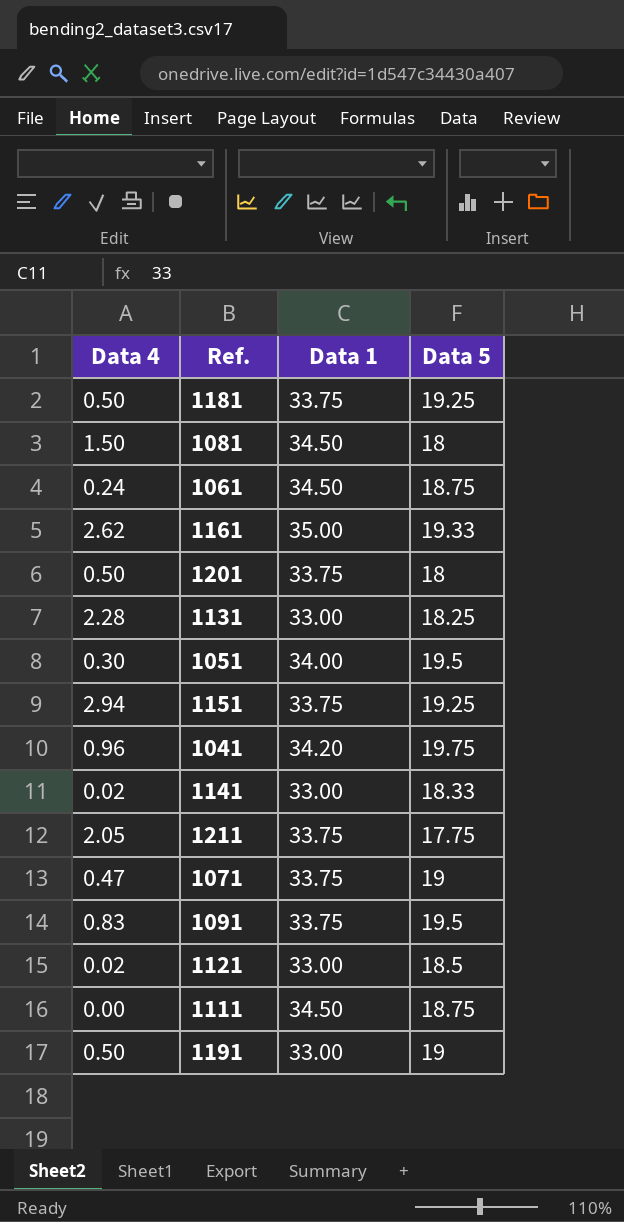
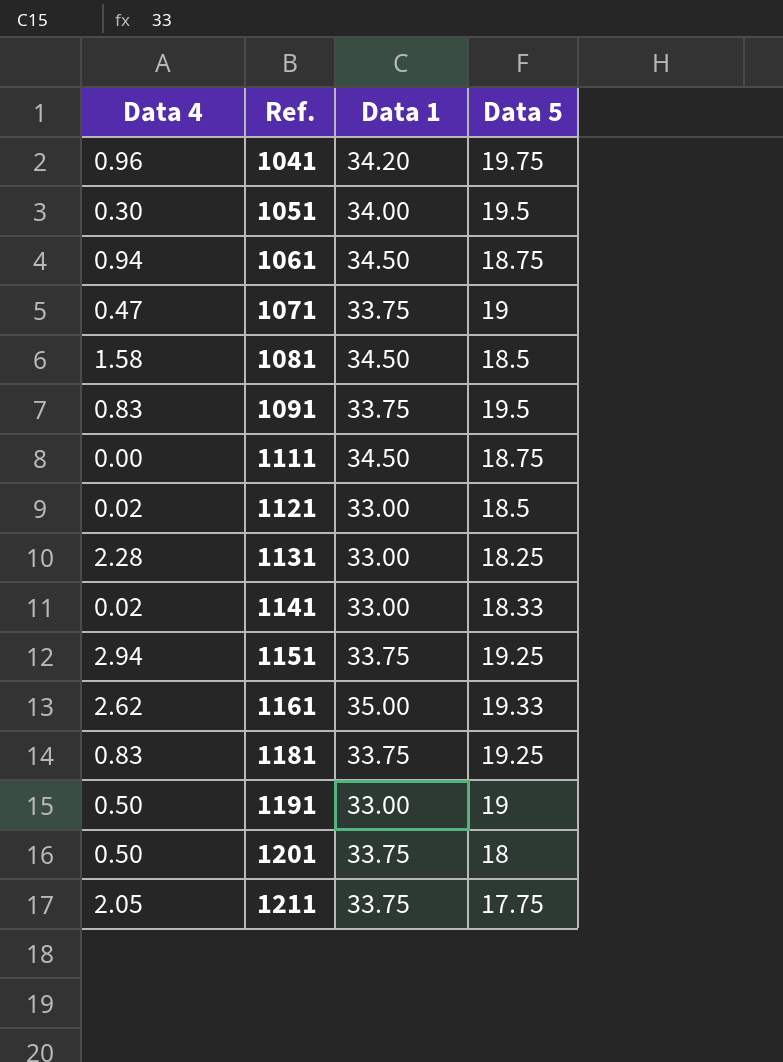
row order: none -> Ref. ascending
1061 | Data 4: 0.24 -> 0.94
1081 | Data 4: 1.50 -> 1.58
1081 | Data 5: 18 -> 18.5
1181 | Data 4: 0.50 -> 0.83

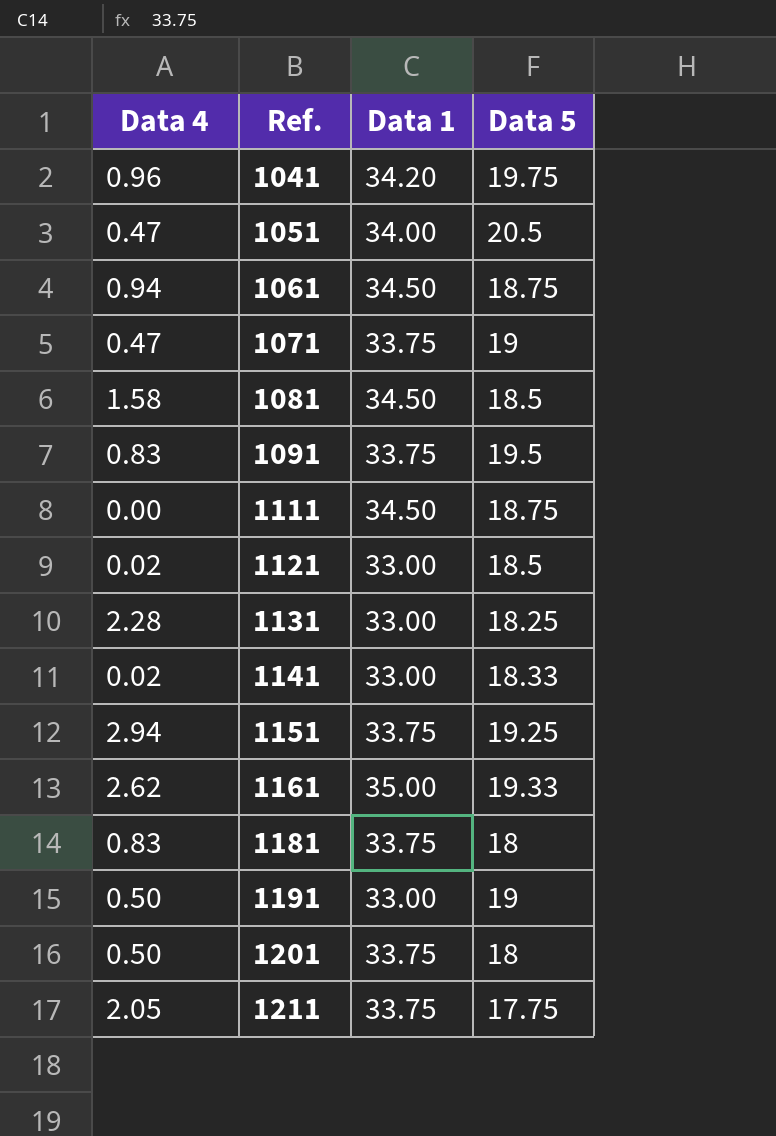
1051 | Data 4: 0.30 -> 0.47
1051 | Data 5: 19.5 -> 20.5
1181 | Data 5: 19.25 -> 18

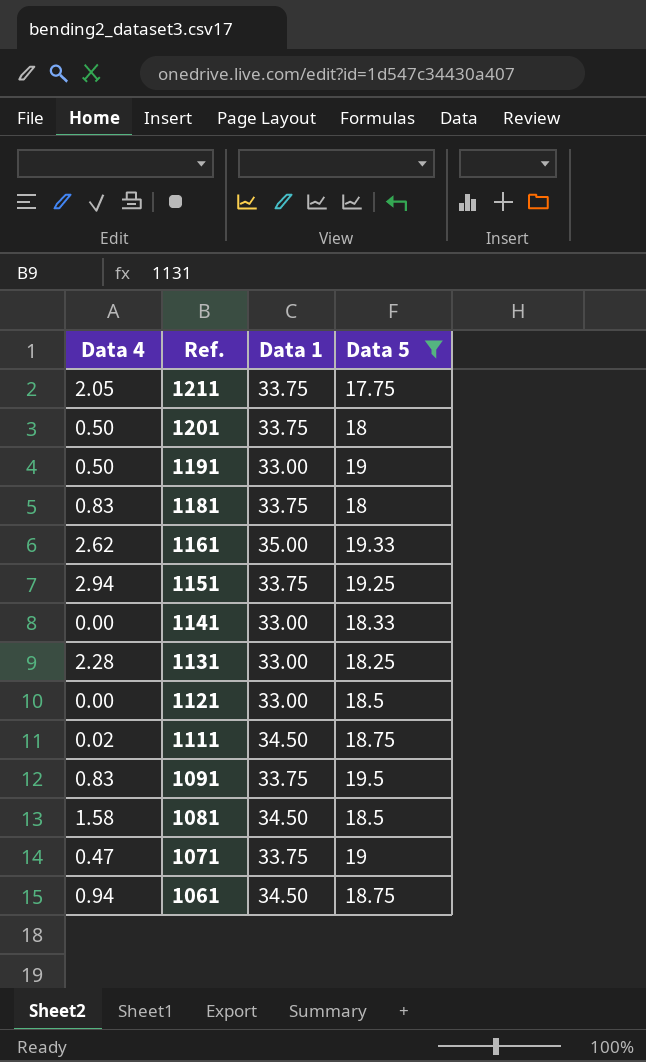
filter: none -> Data 5 <= 19.5
row order: Ref. ascending -> Ref. descending
1141 | Data 4: 0.02 -> 0.00
1121 | Data 4: 0.02 -> 0.00
1111 | Data 4: 0.00 -> 0.02

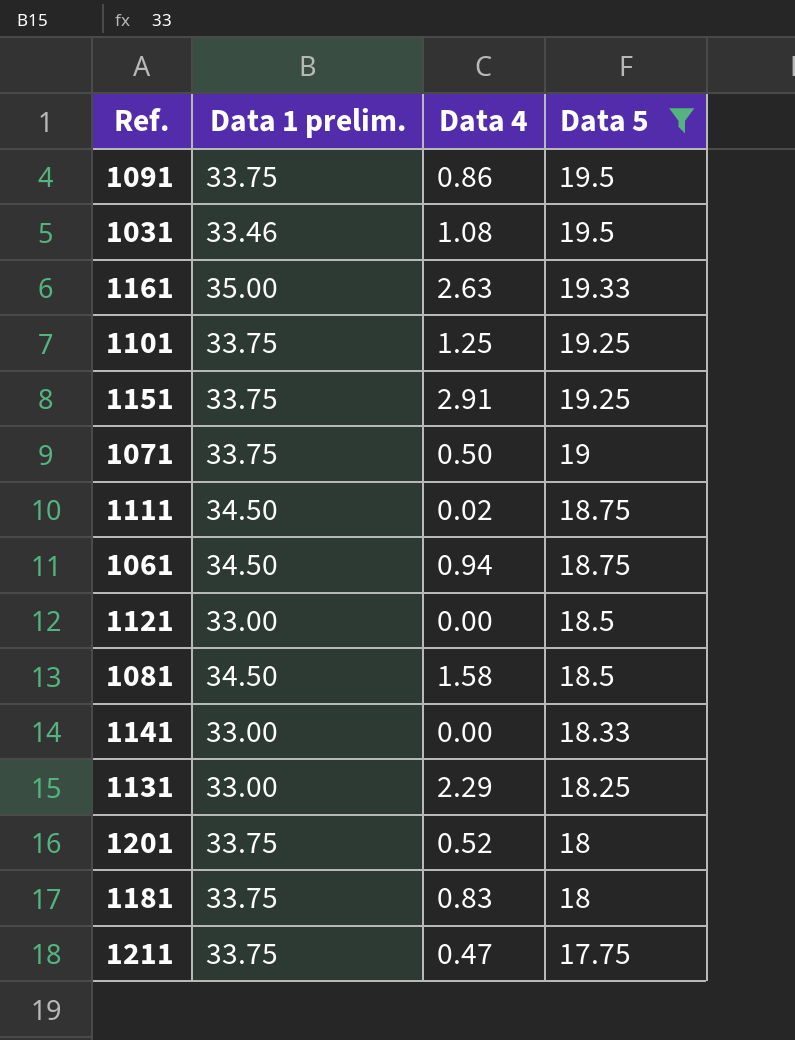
row order: Ref. descending -> Data 5 descending
column name: Data 1 -> Data 1 prelim.
column Data 4 | position: 1 -> 3
row 1191: 0.50 | 33.00 | 19 -> none
1091 | Data 4: 0.83 -> 0.86
row 1031: none -> 33.46 | 1.08 | 19.5
1161 | Data 4: 2.62 -> 2.63
row 1101: none -> 33.75 | 1.25 | 19.25
1151 | Data 4: 2.94 -> 2.91
1071 | Data 4: 0.47 -> 0.50
1131 | Data 4: 2.28 -> 2.29
1201 | Data 4: 0.50 -> 0.52
1211 | Data 4: 2.05 -> 0.47

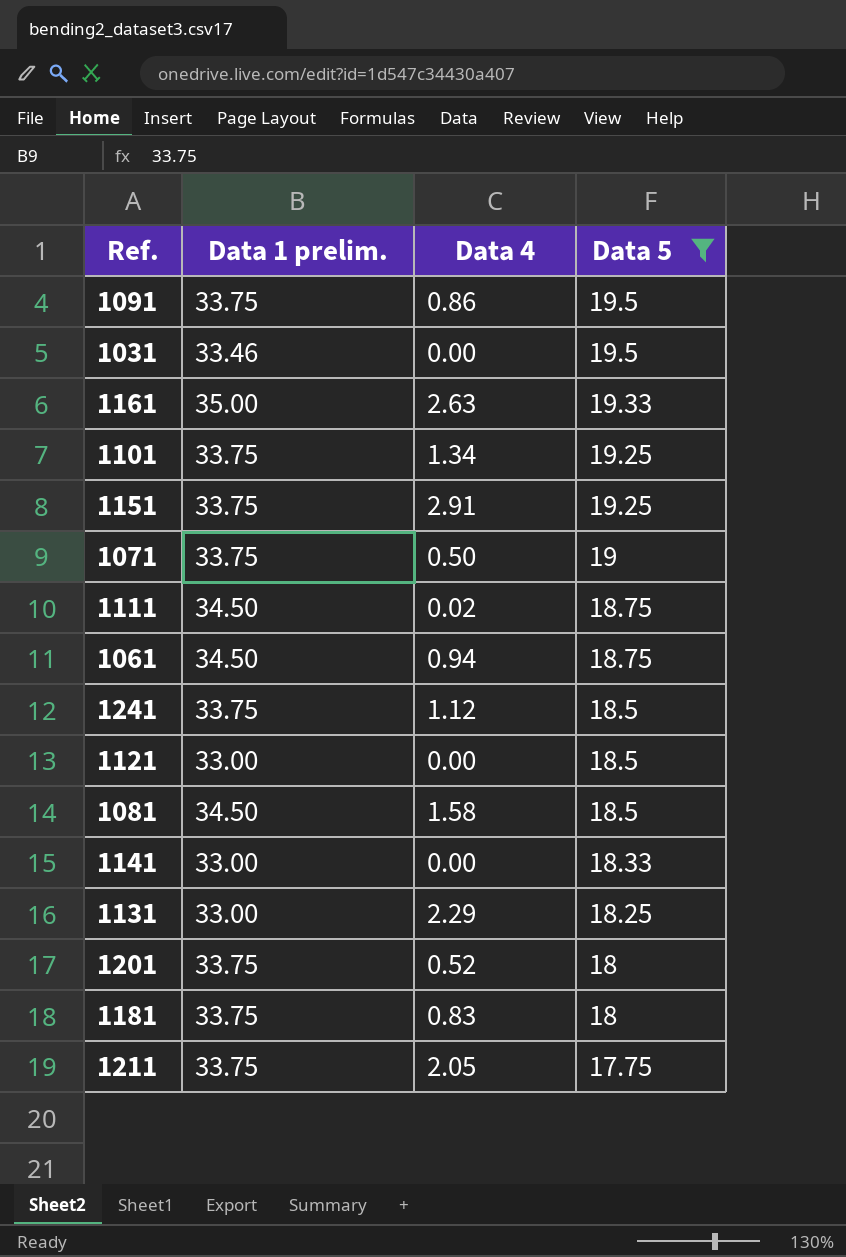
1031 | Data 4: 1.08 -> 0.00
1101 | Data 4: 1.25 -> 1.34
row 1241: none -> 33.75 | 1.12 | 18.5
1211 | Data 4: 0.47 -> 2.05

